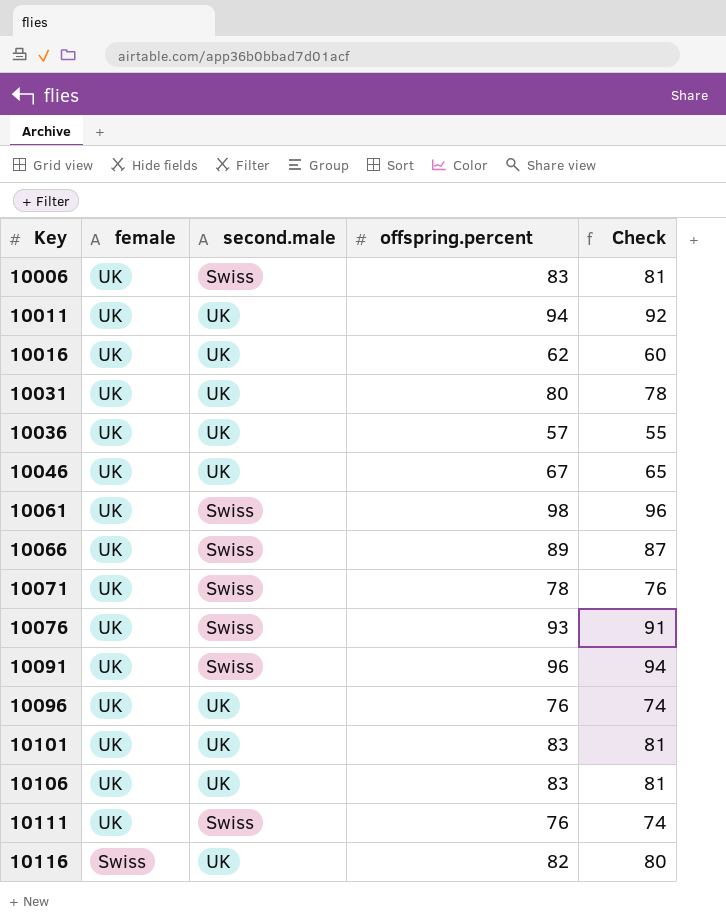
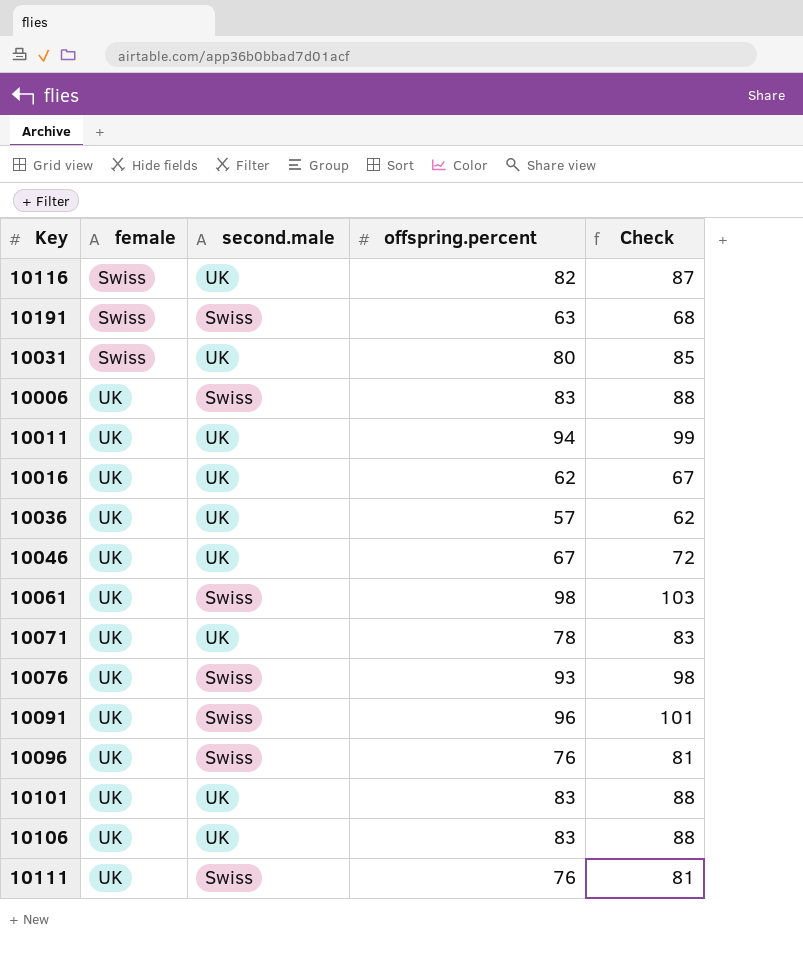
row order: Key ascending -> female ascending
column Check | formula: [offspring.percent] - 2 -> [offspring.percent] + 5
row 10066: UK | Swiss | 89 | 87 -> none
row 10191: none -> Swiss | Swiss | 63 | 68
10031 | female: UK -> Swiss
10071 | second.male: Swiss -> UK
10096 | second.male: UK -> Swiss

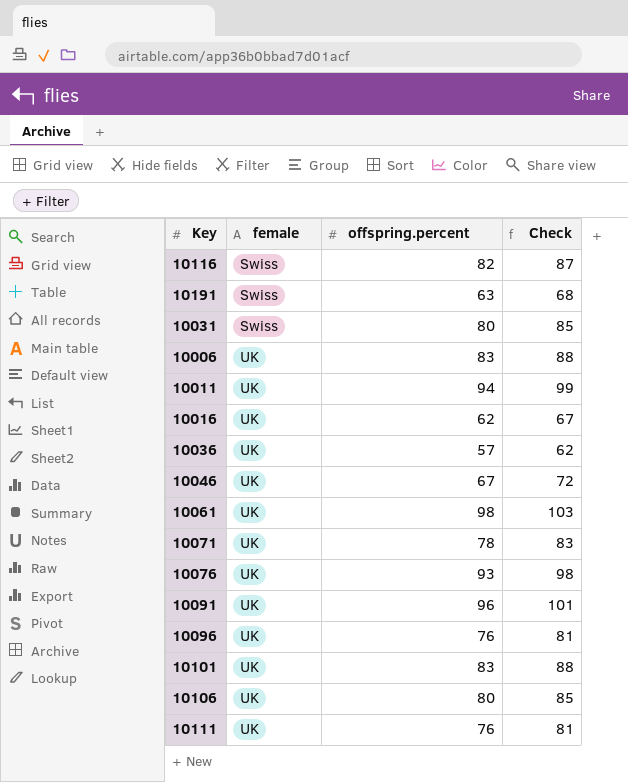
column second.male | position: 3 -> none
10106 | offspring.percent: 83 -> 80
10106 | Check: 88 -> 85

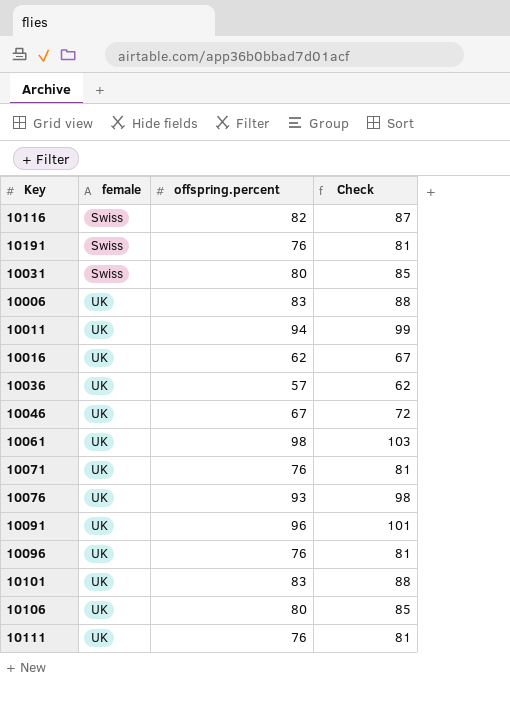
10191 | offspring.percent: 63 -> 76
10191 | Check: 68 -> 81
10071 | offspring.percent: 78 -> 76
10071 | Check: 83 -> 81

